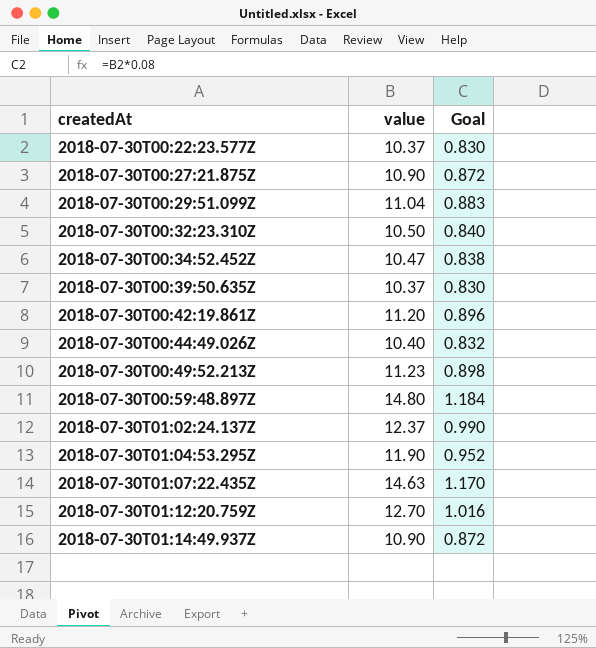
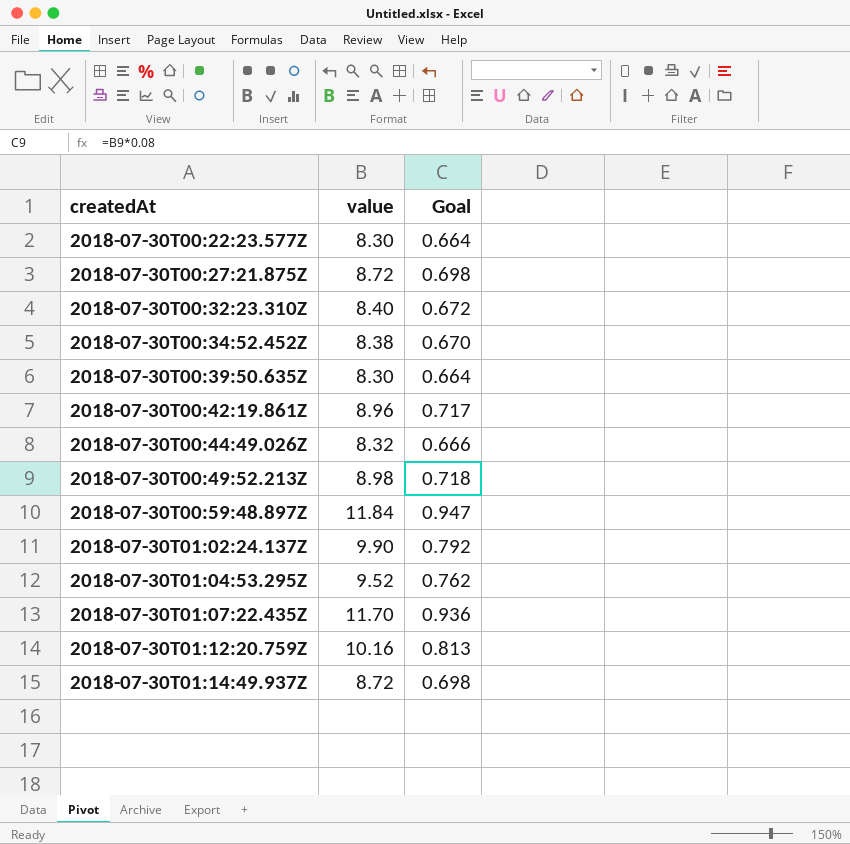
row 2018-07-30T00:29:51.099Z: 11.04 | 0.883 -> none
2018-07-30T00:22:23.577Z | value: 10.37 -> 8.30
2018-07-30T00:22:23.577Z | Goal: 0.830 -> 0.664
2018-07-30T00:27:21.875Z | value: 10.90 -> 8.72
2018-07-30T00:27:21.875Z | Goal: 0.872 -> 0.698
2018-07-30T00:32:23.310Z | value: 10.50 -> 8.40
2018-07-30T00:32:23.310Z | Goal: 0.840 -> 0.672
2018-07-30T00:34:52.452Z | value: 10.47 -> 8.38
2018-07-30T00:34:52.452Z | Goal: 0.838 -> 0.670
2018-07-30T00:39:50.635Z | value: 10.37 -> 8.30
2018-07-30T00:39:50.635Z | Goal: 0.830 -> 0.664
2018-07-30T00:42:19.861Z | value: 11.20 -> 8.96
2018-07-30T00:42:19.861Z | Goal: 0.896 -> 0.717
2018-07-30T00:44:49.026Z | value: 10.40 -> 8.32
2018-07-30T00:44:49.026Z | Goal: 0.832 -> 0.666
2018-07-30T00:49:52.213Z | value: 11.23 -> 8.98
2018-07-30T00:49:52.213Z | Goal: 0.898 -> 0.718
2018-07-30T00:59:48.897Z | value: 14.80 -> 11.84
2018-07-30T00:59:48.897Z | Goal: 1.184 -> 0.947
2018-07-30T01:02:24.137Z | value: 12.37 -> 9.90
2018-07-30T01:02:24.137Z | Goal: 0.990 -> 0.792
2018-07-30T01:04:53.295Z | value: 11.90 -> 9.52
2018-07-30T01:04:53.295Z | Goal: 0.952 -> 0.762
2018-07-30T01:07:22.435Z | value: 14.63 -> 11.70
2018-07-30T01:07:22.435Z | Goal: 1.170 -> 0.936
2018-07-30T01:12:20.759Z | value: 12.70 -> 10.16
2018-07-30T01:12:20.759Z | Goal: 1.016 -> 0.813
2018-07-30T01:14:49.937Z | value: 10.90 -> 8.72
2018-07-30T01:14:49.937Z | Goal: 0.872 -> 0.698

